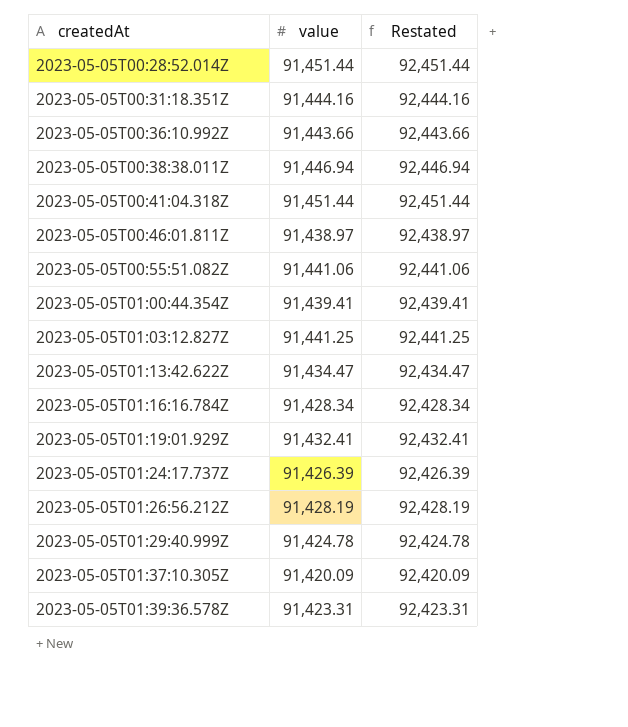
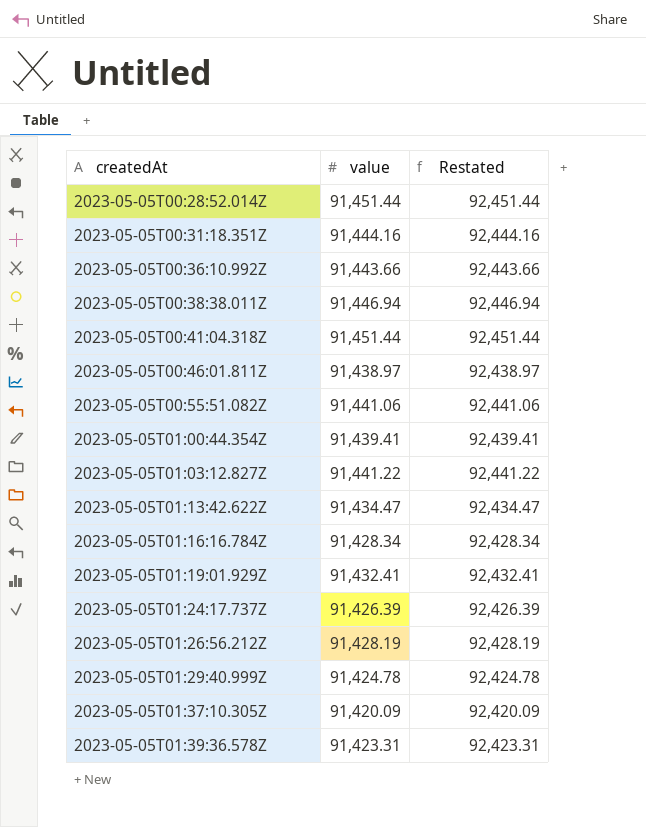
2023-05-05T01:03:12.827Z | value: 91,441.25 -> 91,441.22
2023-05-05T01:03:12.827Z | Restated: 92,441.25 -> 92,441.22

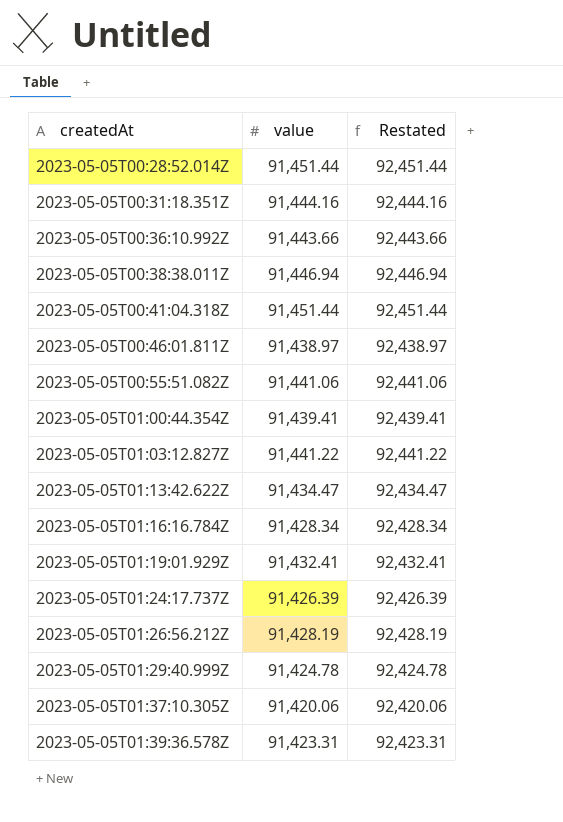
2023-05-05T01:37:10.305Z | value: 91,420.09 -> 91,420.06
2023-05-05T01:37:10.305Z | Restated: 92,420.09 -> 92,420.06

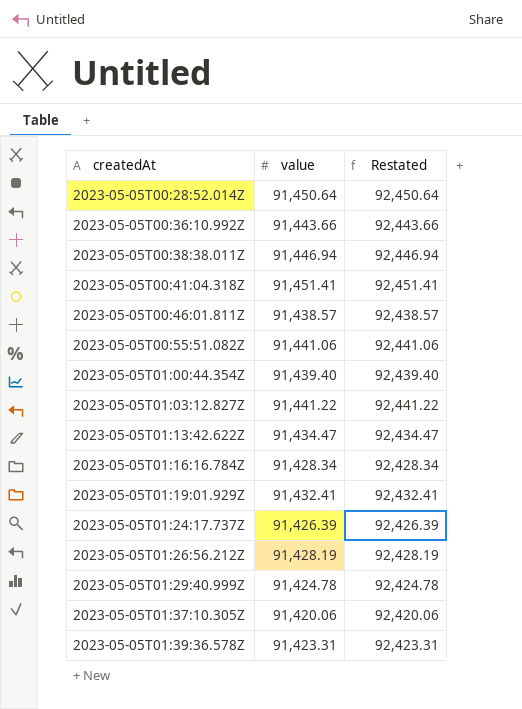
row 2023-05-05T00:31:18.351Z: 91,444.16 | 92,444.16 -> none
2023-05-05T00:28:52.014Z | value: 91,451.44 -> 91,450.64
2023-05-05T00:28:52.014Z | Restated: 92,451.44 -> 92,450.64
2023-05-05T00:41:04.318Z | value: 91,451.44 -> 91,451.41
2023-05-05T00:41:04.318Z | Restated: 92,451.44 -> 92,451.41
2023-05-05T00:46:01.811Z | value: 91,438.97 -> 91,438.57
2023-05-05T00:46:01.811Z | Restated: 92,438.97 -> 92,438.57
2023-05-05T01:00:44.354Z | value: 91,439.41 -> 91,439.40
2023-05-05T01:00:44.354Z | Restated: 92,439.41 -> 92,439.40

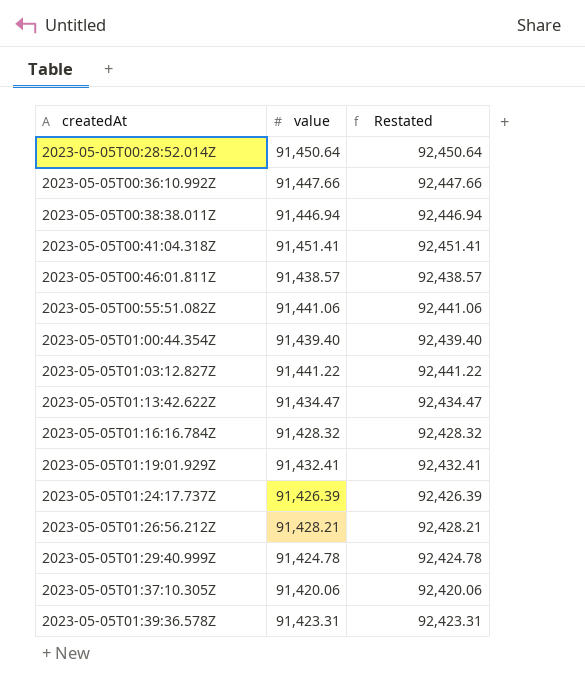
2023-05-05T00:36:10.992Z | value: 91,443.66 -> 91,447.66
2023-05-05T00:36:10.992Z | Restated: 92,443.66 -> 92,447.66
2023-05-05T01:16:16.784Z | value: 91,428.34 -> 91,428.32
2023-05-05T01:16:16.784Z | Restated: 92,428.34 -> 92,428.32
2023-05-05T01:26:56.212Z | value: 91,428.19 -> 91,428.21
2023-05-05T01:26:56.212Z | Restated: 92,428.19 -> 92,428.21

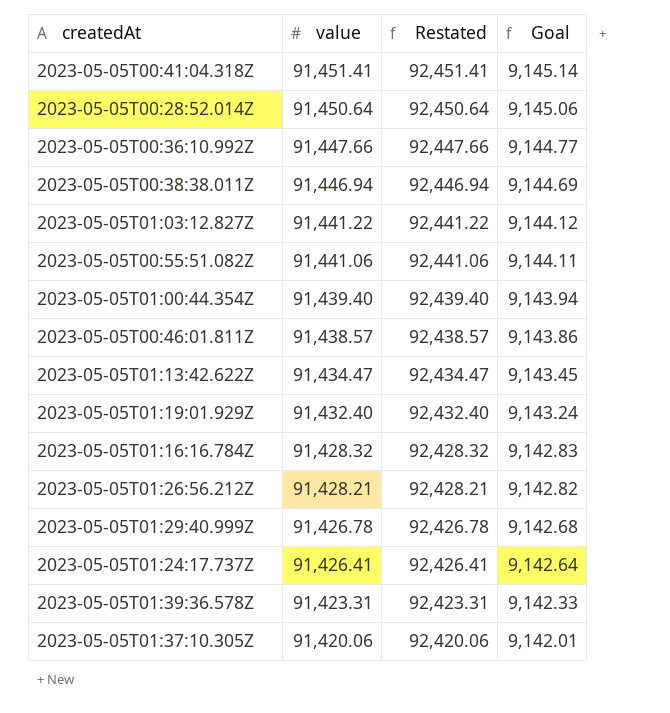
row order: createdAt ascending -> value descending
column Goal | formula: none -> [value] * 0.1
2023-05-05T01:19:01.929Z | value: 91,432.41 -> 91,432.40
2023-05-05T01:19:01.929Z | Restated: 92,432.41 -> 92,432.40
2023-05-05T01:29:40.999Z | value: 91,424.78 -> 91,426.78
2023-05-05T01:29:40.999Z | Restated: 92,424.78 -> 92,426.78
2023-05-05T01:24:17.737Z | value: 91,426.39 -> 91,426.41
2023-05-05T01:24:17.737Z | Restated: 92,426.39 -> 92,426.41

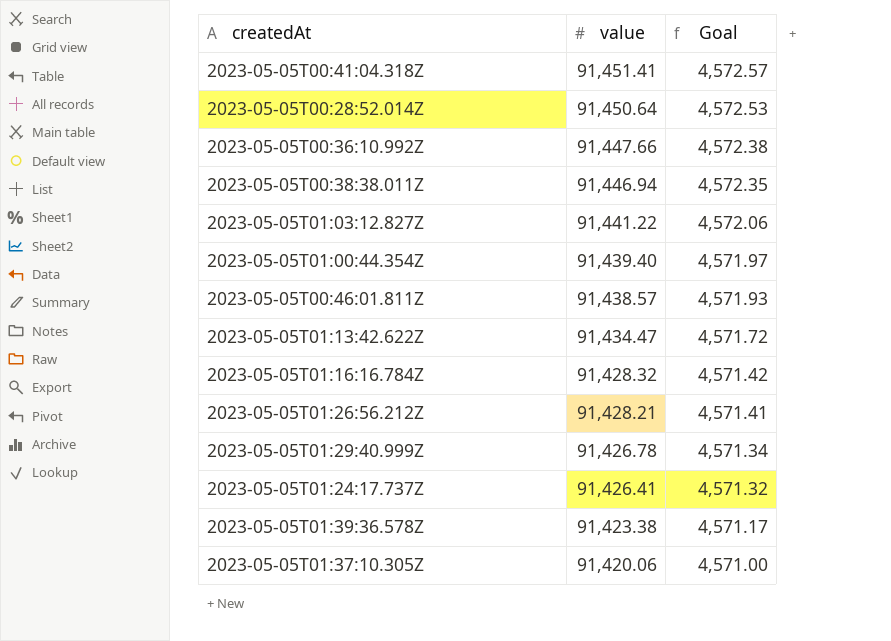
column Restated | formula: [value] + 1000 -> none
column Goal | formula: [value] * 0.1 -> [value] * 0.05
row 2023-05-05T00:55:51.082Z: 91,441.06 | 92,441.06 | 9,144.11 -> none
row 2023-05-05T01:19:01.929Z: 91,432.40 | 92,432.40 | 9,143.24 -> none
2023-05-05T01:39:36.578Z | value: 91,423.31 -> 91,423.38

